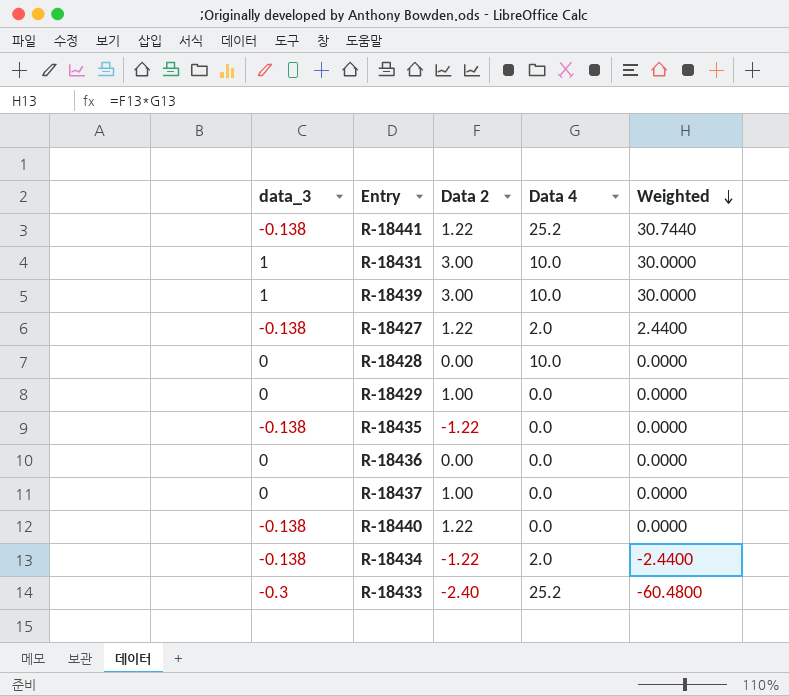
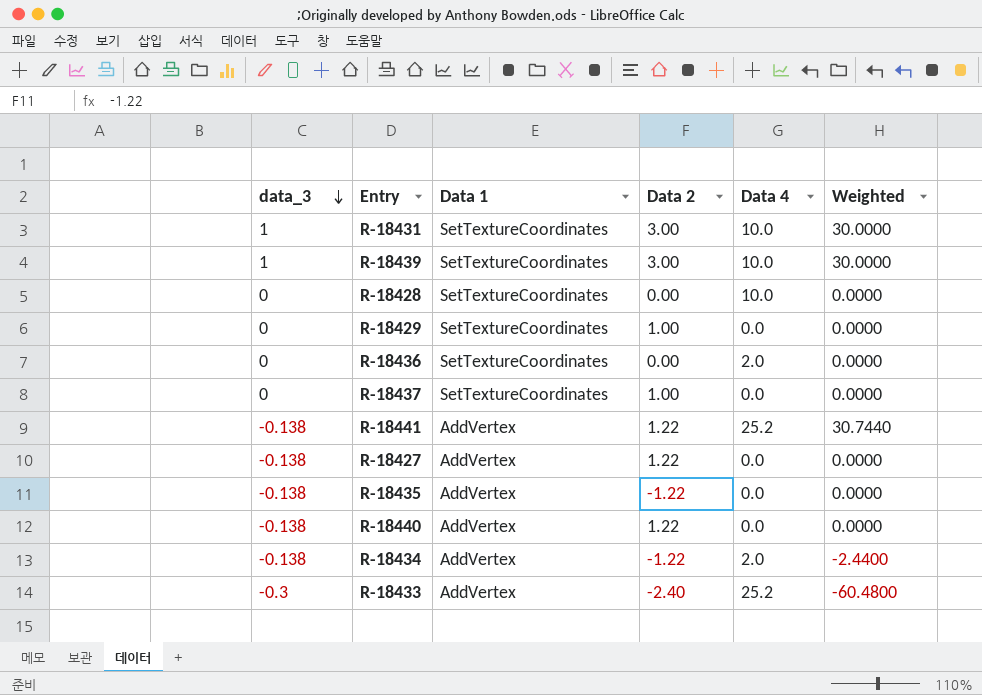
row order: Weighted descending -> data_3 descending
column Data 1 | position: none -> 3
R-18436 | Data 4: 0.0 -> 2.0
R-18427 | Data 4: 2.0 -> 0.0
R-18427 | Weighted: 2.4400 -> 0.0000

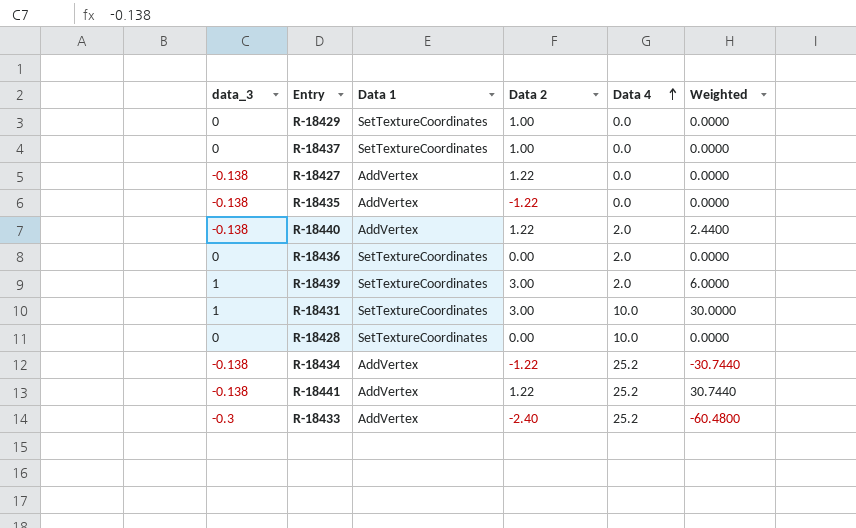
row order: data_3 descending -> Data 4 ascending
R-18440 | Data 4: 0.0 -> 2.0
R-18440 | Weighted: 0.0000 -> 2.4400
R-18439 | Data 4: 10.0 -> 2.0
R-18439 | Weighted: 30.0000 -> 6.0000
R-18434 | Data 4: 2.0 -> 25.2
R-18434 | Weighted: -2.4400 -> -30.7440

